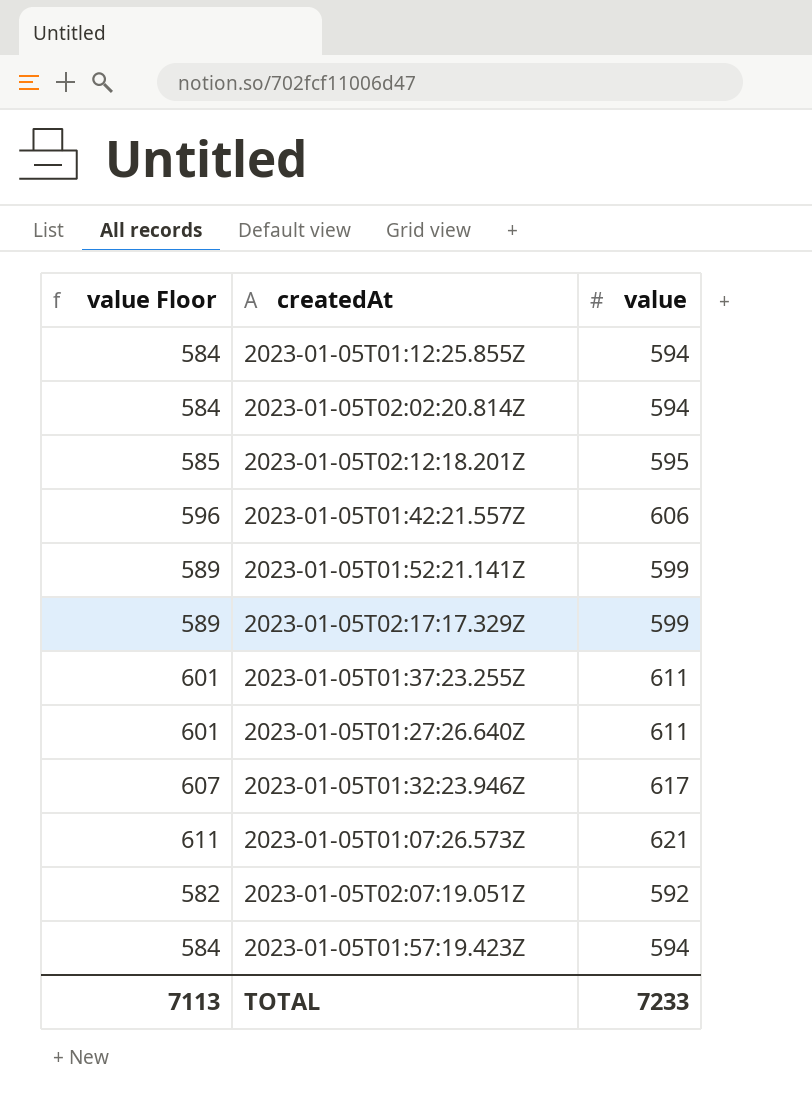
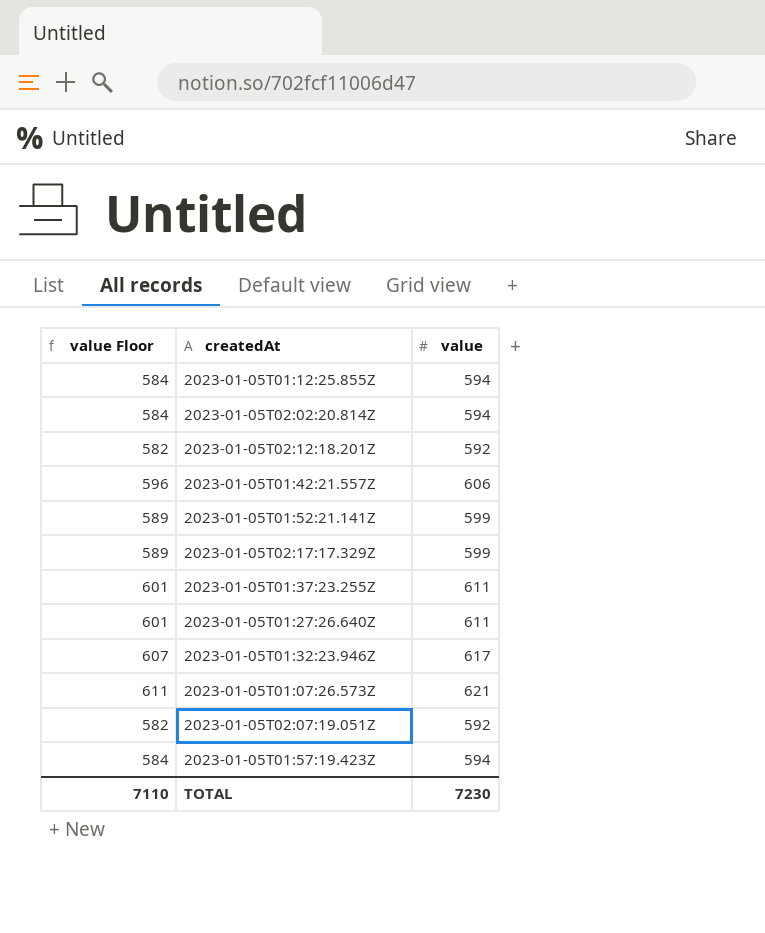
2023-01-05T02:12:18.201Z | value Floor: 585 -> 582
2023-01-05T02:12:18.201Z | value: 595 -> 592
TOTAL | value Floor: 7113 -> 7110
TOTAL | value: 7233 -> 7230

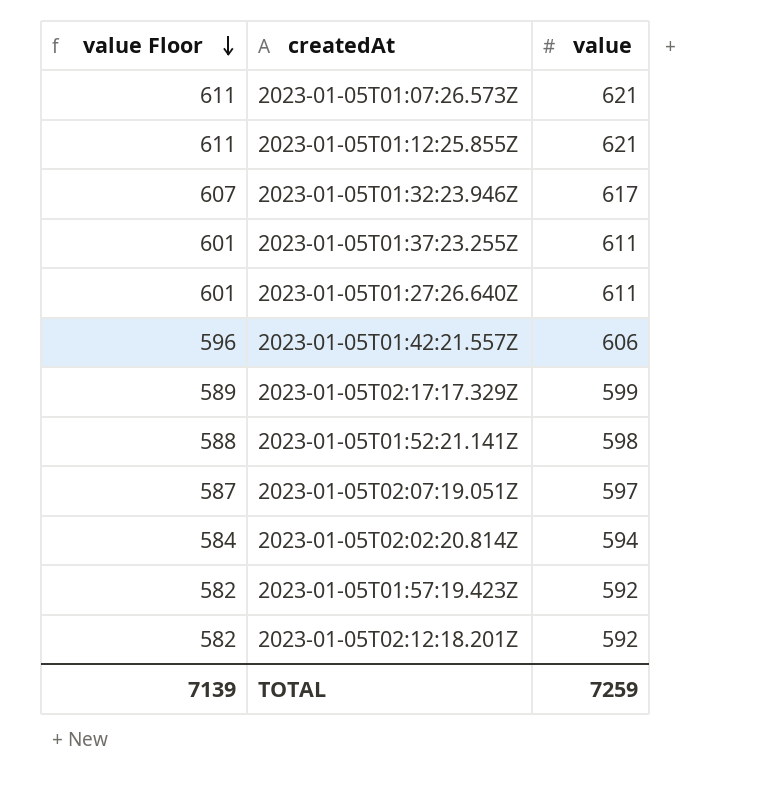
row order: none -> value Floor descending
2023-01-05T01:12:25.855Z | value Floor: 584 -> 611
2023-01-05T01:12:25.855Z | value: 594 -> 621
2023-01-05T01:52:21.141Z | value Floor: 589 -> 588
2023-01-05T01:52:21.141Z | value: 599 -> 598
2023-01-05T02:07:19.051Z | value Floor: 582 -> 587
2023-01-05T02:07:19.051Z | value: 592 -> 597
2023-01-05T01:57:19.423Z | value Floor: 584 -> 582
2023-01-05T01:57:19.423Z | value: 594 -> 592
TOTAL | value Floor: 7110 -> 7139
TOTAL | value: 7230 -> 7259

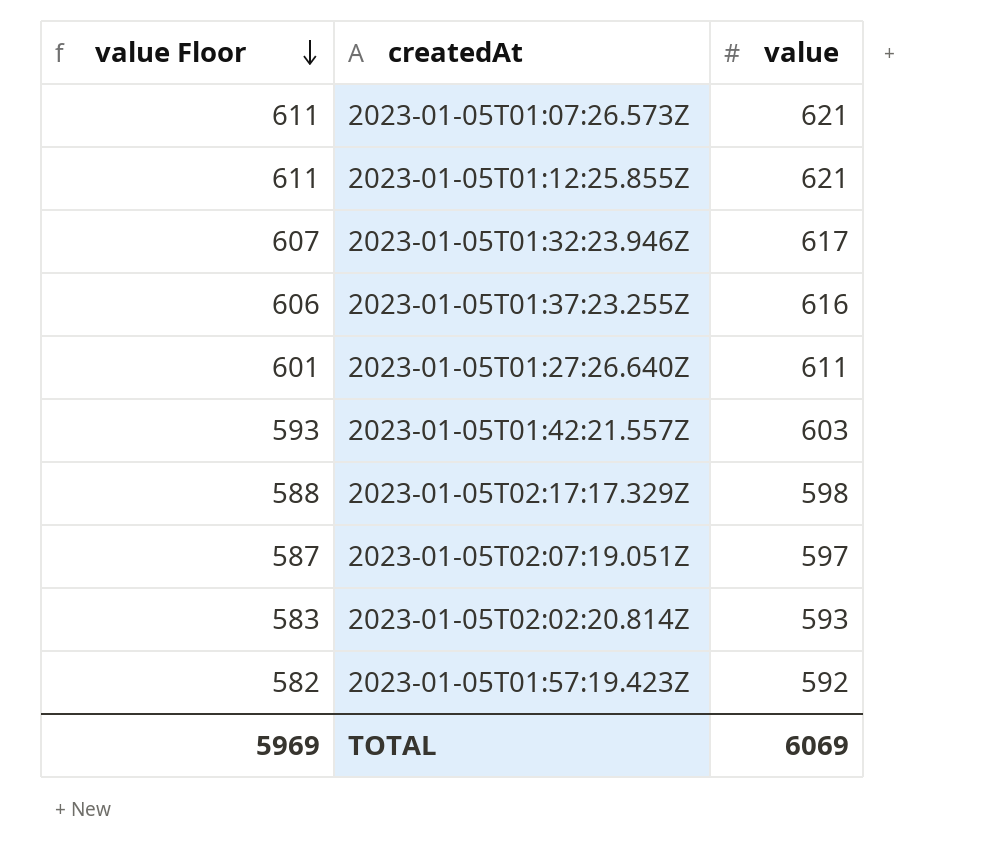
row 2023-01-05T01:52:21.141Z: 588 | 598 -> none
row 2023-01-05T02:12:18.201Z: 582 | 592 -> none
2023-01-05T01:37:23.255Z | value Floor: 601 -> 606
2023-01-05T01:37:23.255Z | value: 611 -> 616
2023-01-05T01:42:21.557Z | value Floor: 596 -> 593
2023-01-05T01:42:21.557Z | value: 606 -> 603
2023-01-05T02:17:17.329Z | value Floor: 589 -> 588
2023-01-05T02:17:17.329Z | value: 599 -> 598
2023-01-05T02:02:20.814Z | value Floor: 584 -> 583
2023-01-05T02:02:20.814Z | value: 594 -> 593
TOTAL | value Floor: 7139 -> 5969
TOTAL | value: 7259 -> 6069

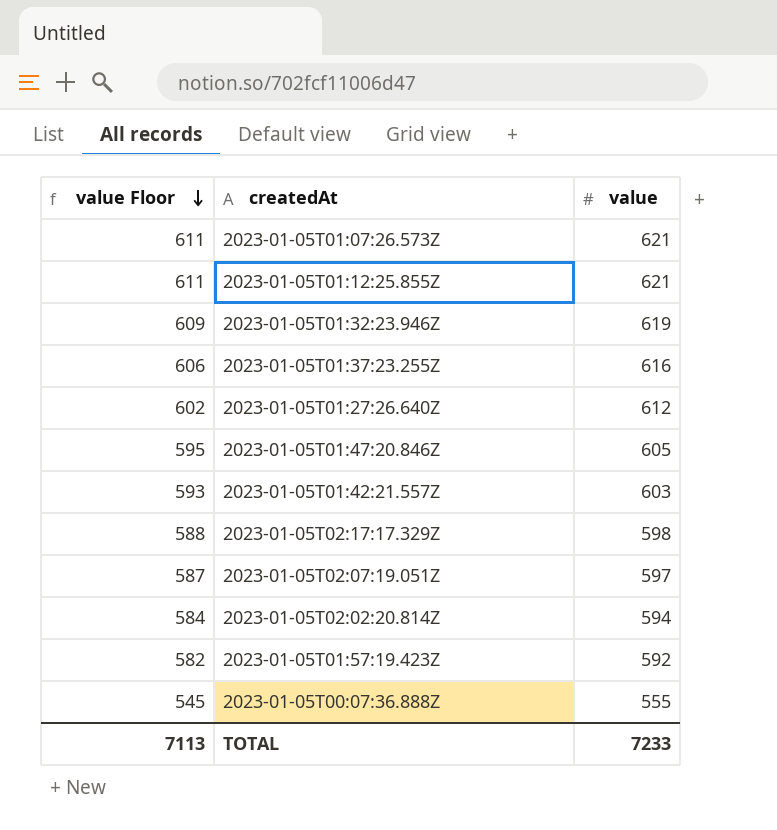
2023-01-05T01:32:23.946Z | value Floor: 607 -> 609
2023-01-05T01:32:23.946Z | value: 617 -> 619
2023-01-05T01:27:26.640Z | value Floor: 601 -> 602
2023-01-05T01:27:26.640Z | value: 611 -> 612
row 2023-01-05T01:47:20.846Z: none -> 595 | 605
2023-01-05T02:02:20.814Z | value Floor: 583 -> 584
2023-01-05T02:02:20.814Z | value: 593 -> 594
row 2023-01-05T00:07:36.888Z: none -> 545 | 555
TOTAL | value Floor: 5969 -> 7113
TOTAL | value: 6069 -> 7233

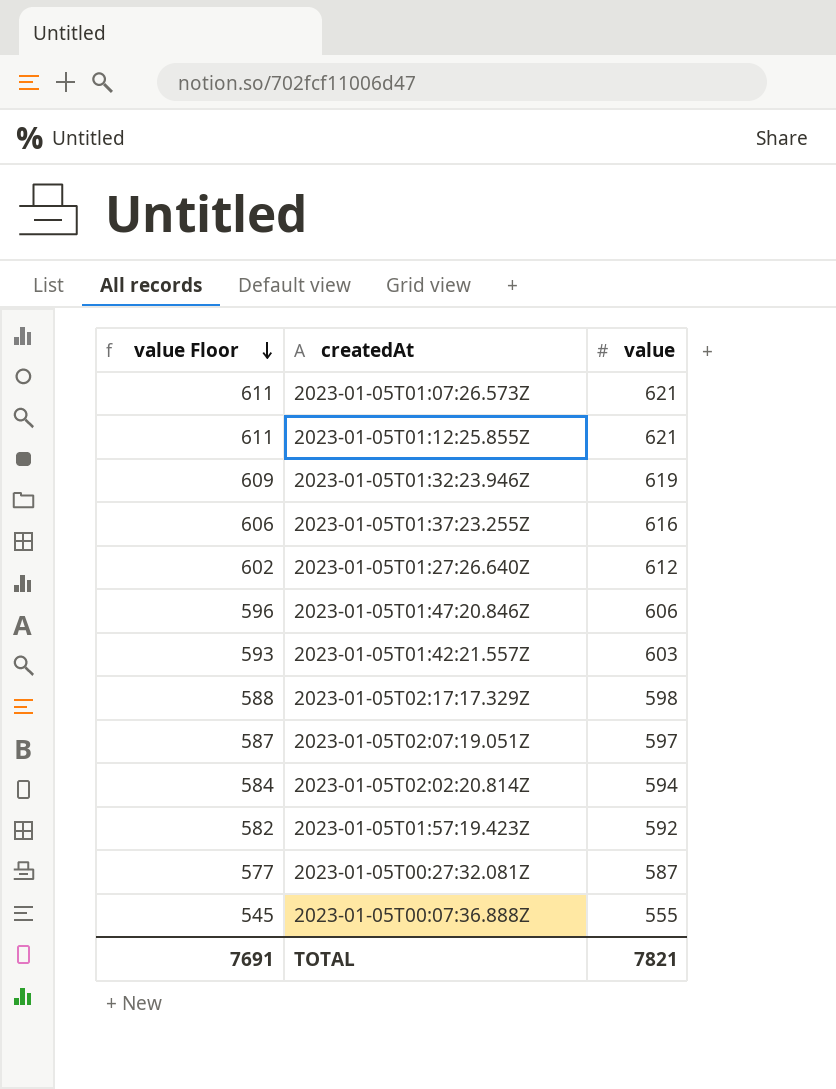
2023-01-05T01:47:20.846Z | value Floor: 595 -> 596
2023-01-05T01:47:20.846Z | value: 605 -> 606
row 2023-01-05T00:27:32.081Z: none -> 577 | 587
TOTAL | value Floor: 7113 -> 7691
TOTAL | value: 7233 -> 7821

